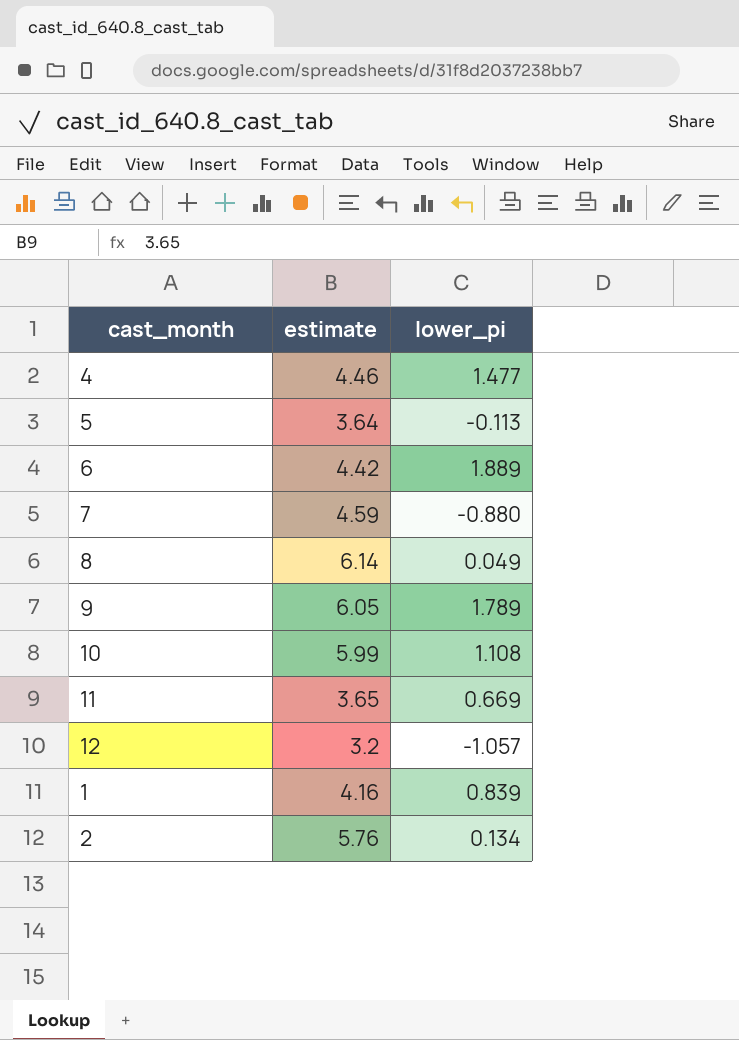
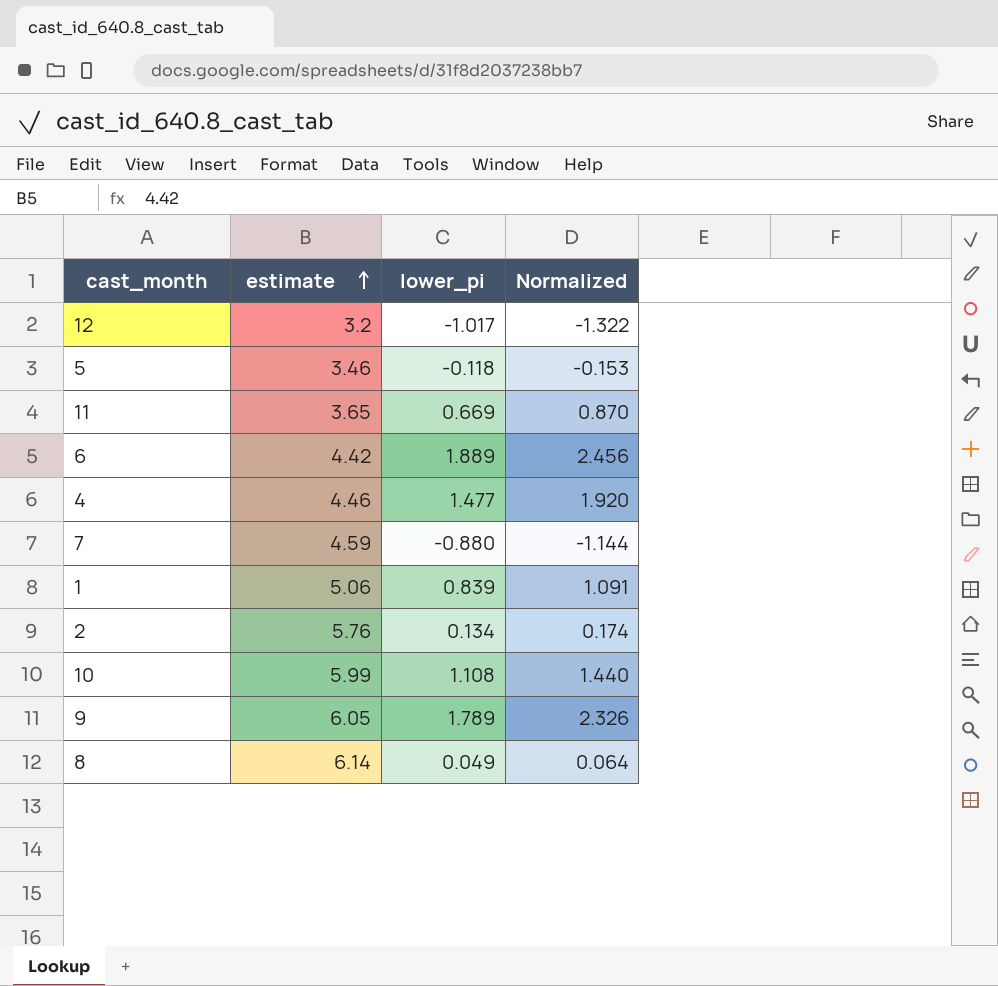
row order: none -> estimate ascending
column Normalized | formula: none -> [lower_pi] * 1.3
12 | lower_pi: -1.057 -> -1.017
5 | estimate: 3.64 -> 3.46
5 | lower_pi: -0.113 -> -0.118
1 | estimate: 4.16 -> 5.06

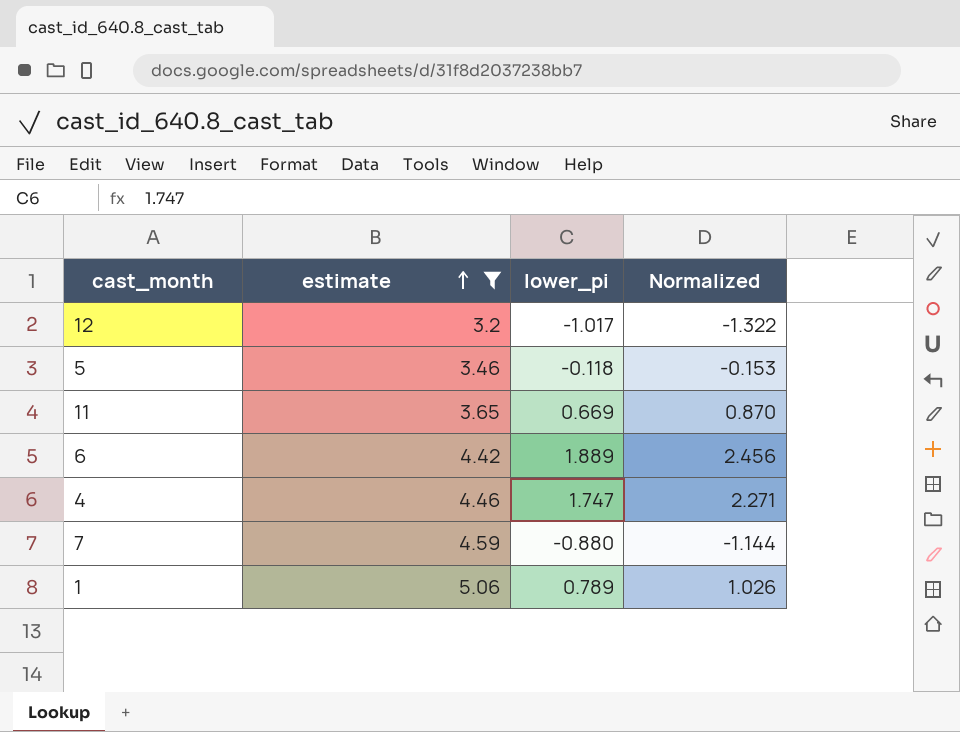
filter: none -> estimate <= 5.06
4 | lower_pi: 1.477 -> 1.747
4 | Normalized: 1.920 -> 2.271
1 | lower_pi: 0.839 -> 0.789
1 | Normalized: 1.091 -> 1.026

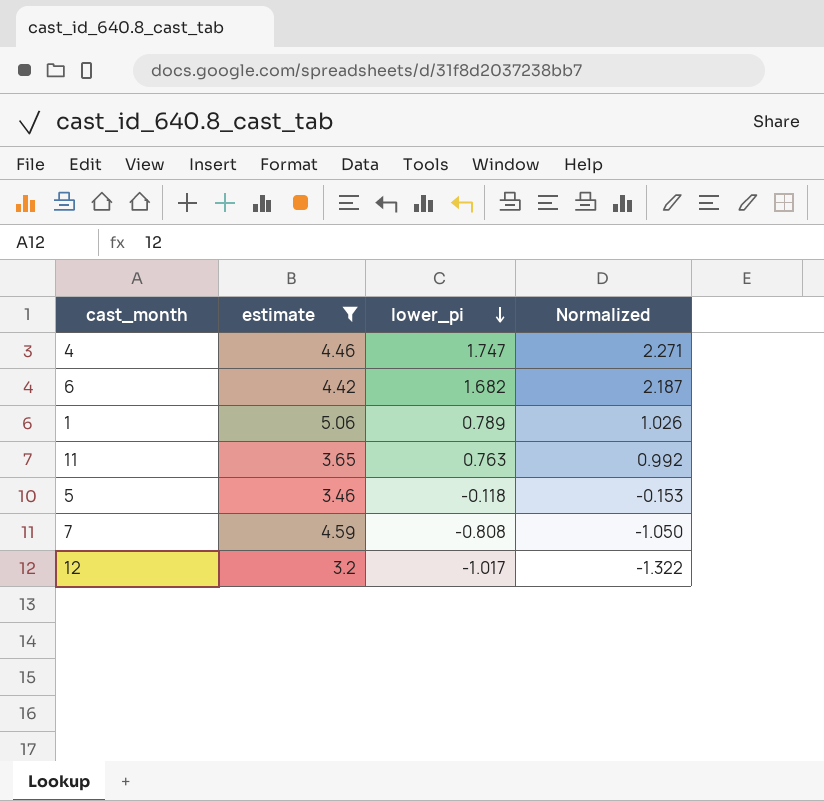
row order: estimate ascending -> lower_pi descending
6 | lower_pi: 1.889 -> 1.682
6 | Normalized: 2.456 -> 2.187
11 | lower_pi: 0.669 -> 0.763
11 | Normalized: 0.870 -> 0.992
7 | lower_pi: -0.880 -> -0.808
7 | Normalized: -1.144 -> -1.050

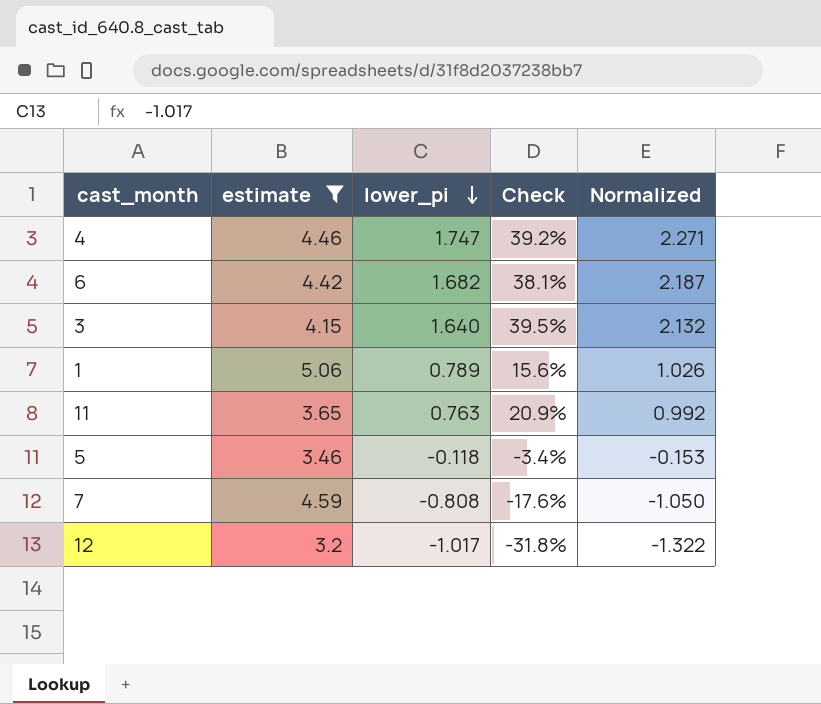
column Check | formula: none -> [lower_pi] / [estimate]
row 3: none -> 4.15 | 1.640 | 39.5% | 2.132

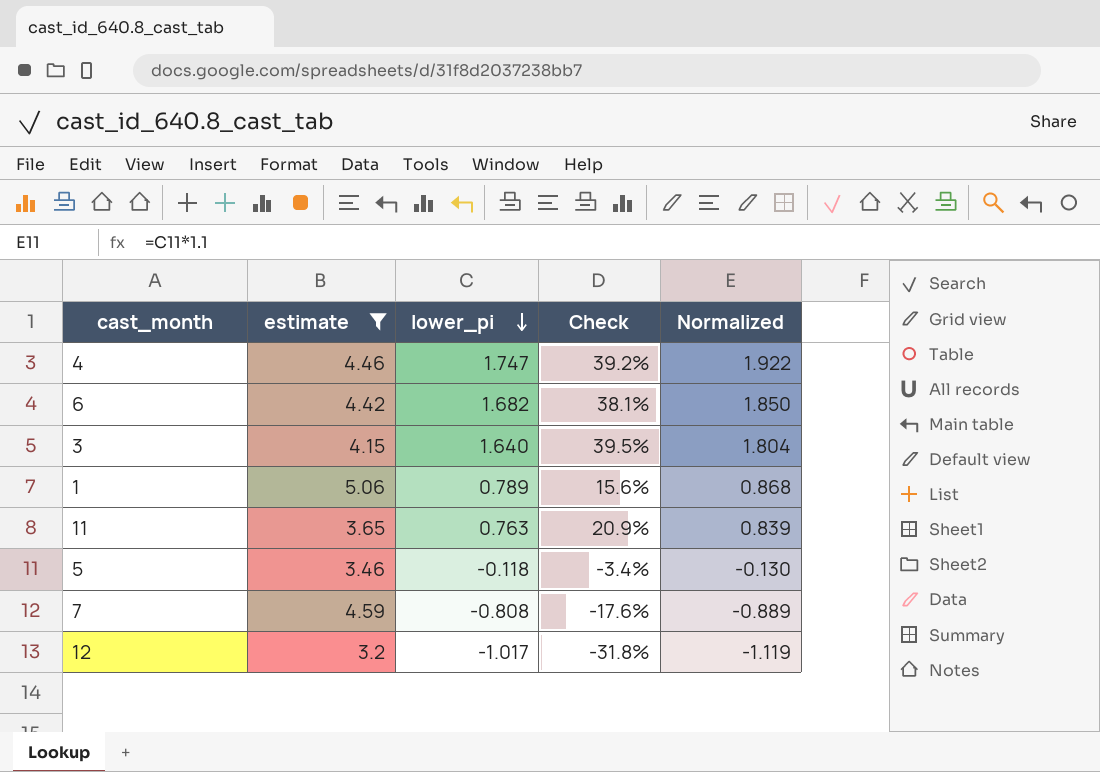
column Normalized | formula: [lower_pi] * 1.3 -> [lower_pi] * 1.1

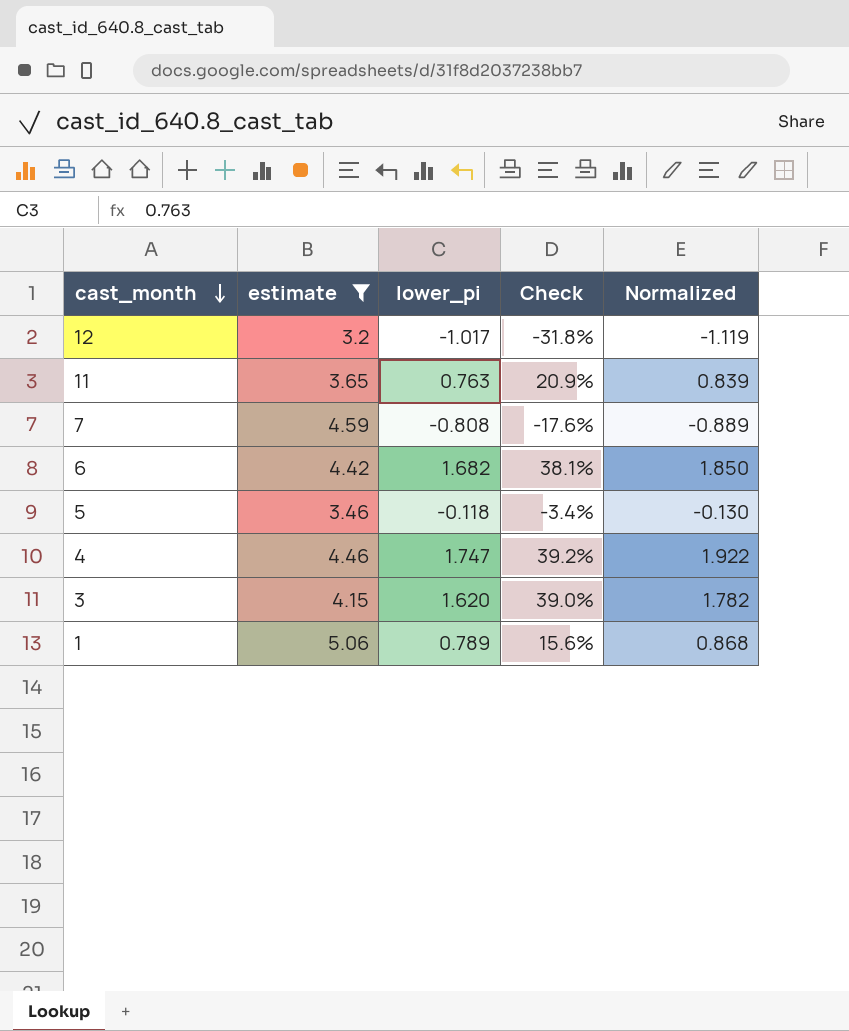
row order: lower_pi descending -> cast_month descending
3 | lower_pi: 1.640 -> 1.620
3 | Check: 39.5% -> 39.0%
3 | Normalized: 1.804 -> 1.782

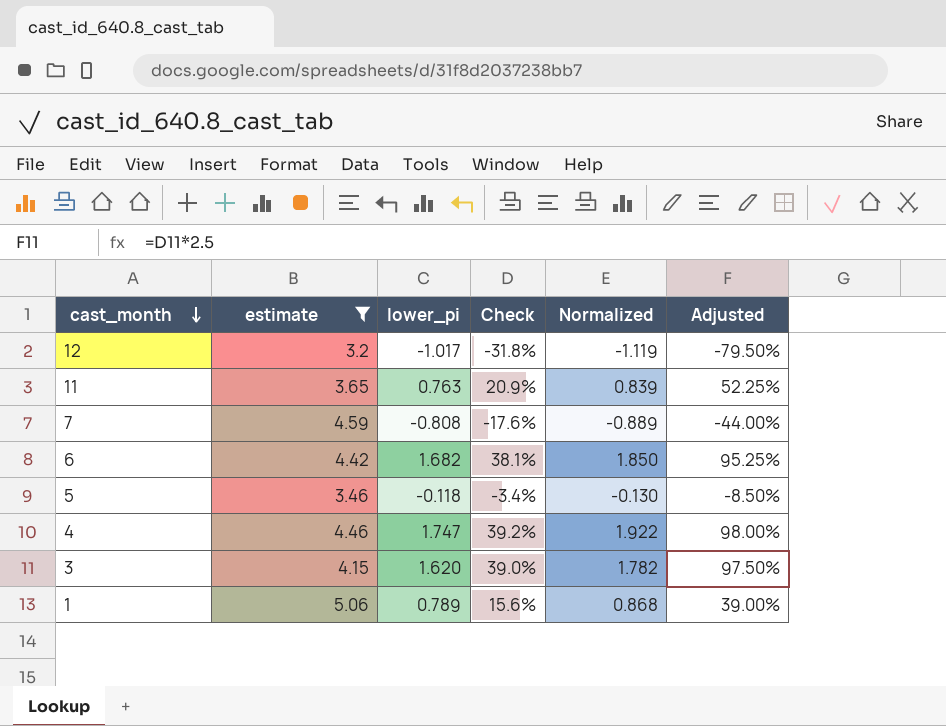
column Adjusted | formula: none -> [Check] * 2.5

